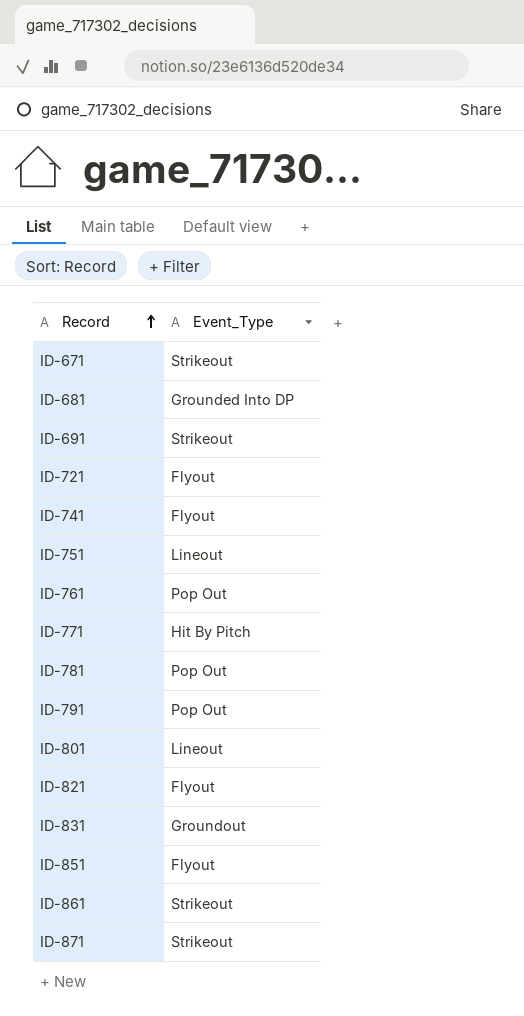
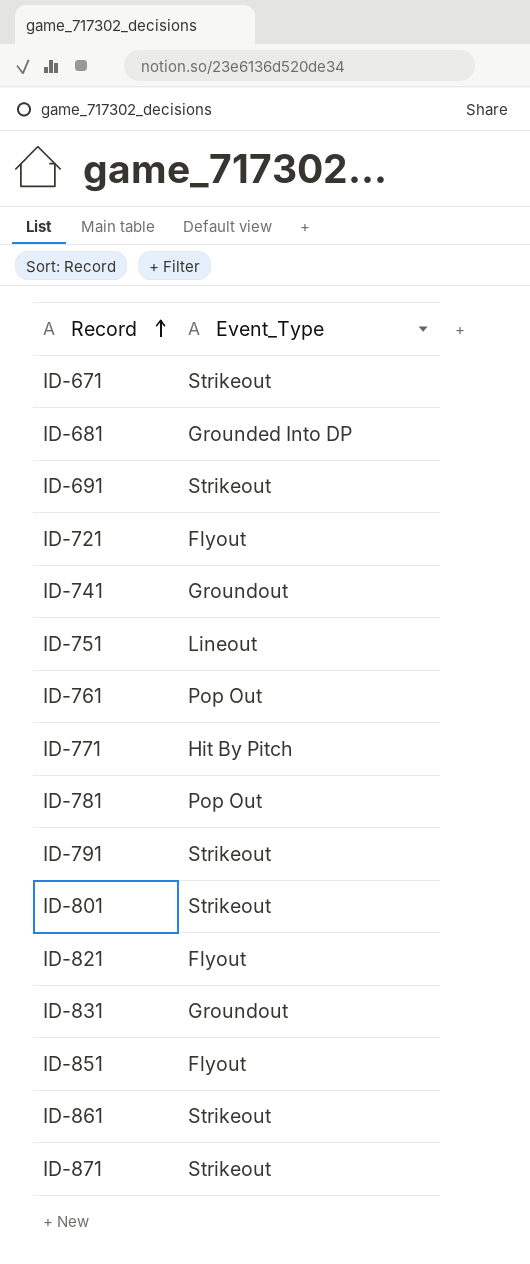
ID-741 | Event_Type: Flyout -> Groundout
ID-791 | Event_Type: Pop Out -> Strikeout
ID-801 | Event_Type: Lineout -> Strikeout

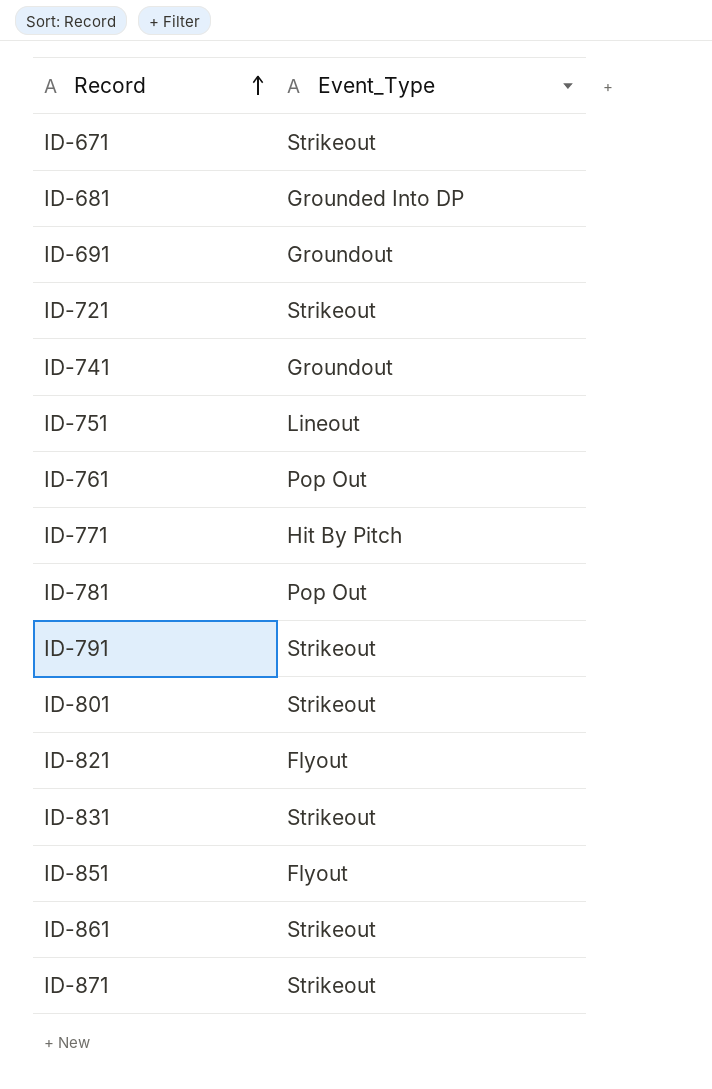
ID-691 | Event_Type: Strikeout -> Groundout
ID-721 | Event_Type: Flyout -> Strikeout
ID-831 | Event_Type: Groundout -> Strikeout

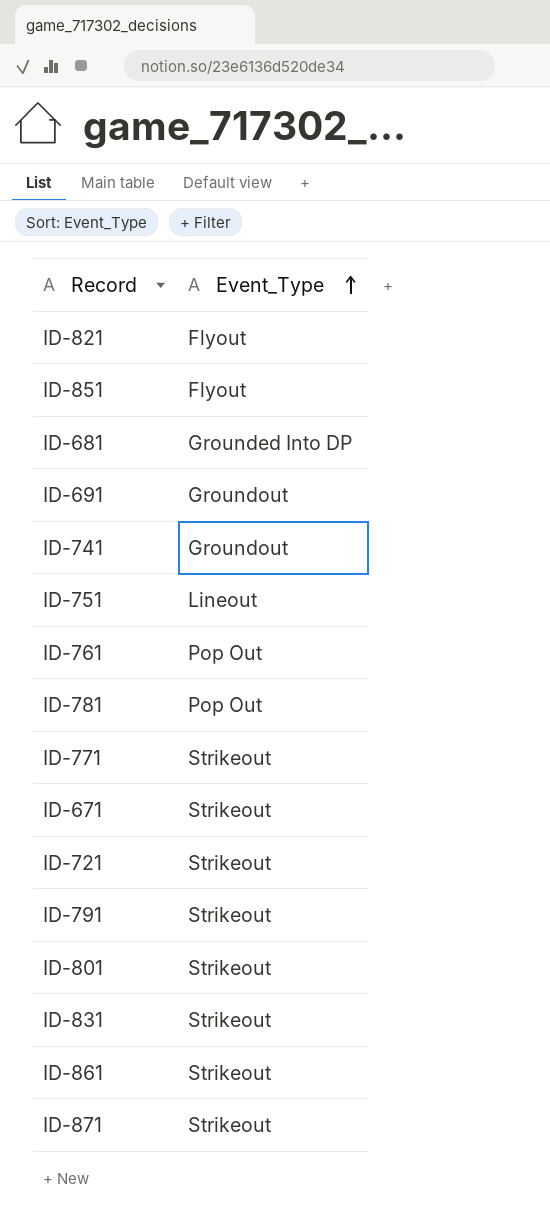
row order: Record ascending -> Event_Type ascending
ID-771 | Event_Type: Hit By Pitch -> Strikeout

